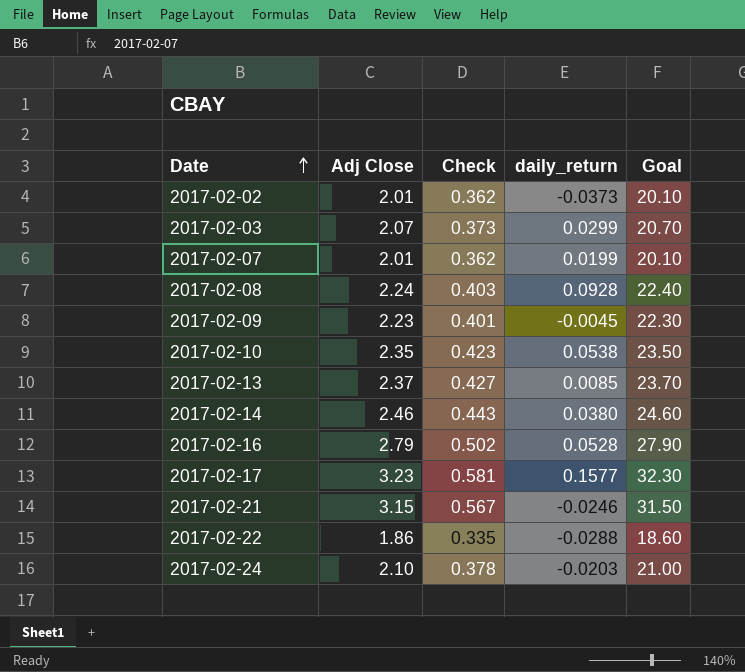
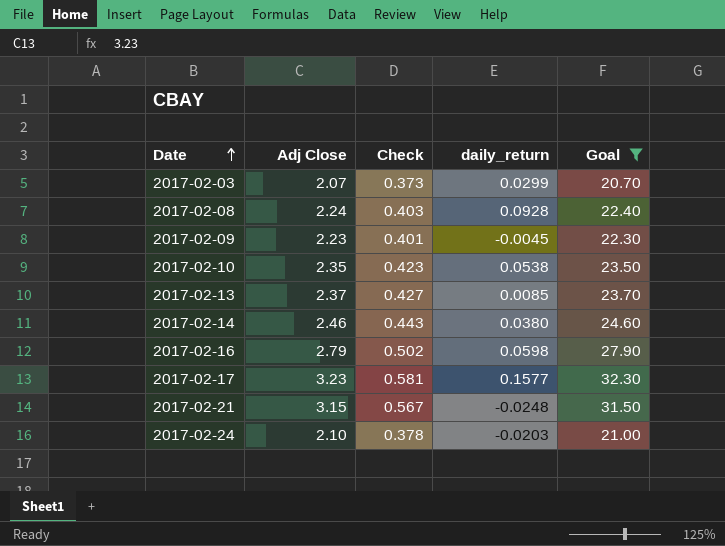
filter: none -> Goal >= 20.70
2017-02-16 | daily_return: 0.0528 -> 0.0598
2017-02-21 | daily_return: -0.0246 -> -0.0248

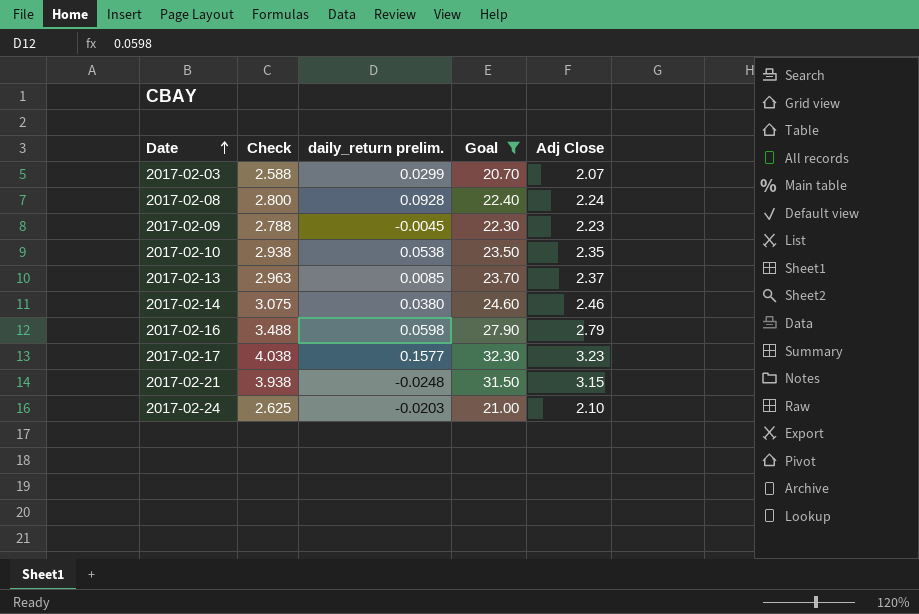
column Check | formula: [Adj Close] * 0.18 -> [Adj Close] * 1.25
column name: daily_return -> daily_return prelim.
column Adj Close | position: 2 -> 5

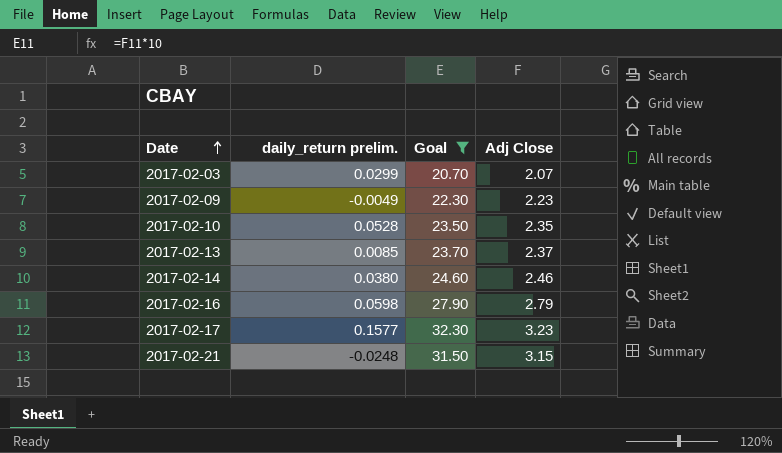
column Check | formula: [Adj Close] * 1.25 -> none
row 2017-02-08: 2.800 | 0.0928 | 22.40 | 2.24 -> none
row 2017-02-24: 2.625 | -0.0203 | 21.00 | 2.10 -> none
2017-02-09 | daily_return prelim.: -0.0045 -> -0.0049
2017-02-10 | daily_return prelim.: 0.0538 -> 0.0528

